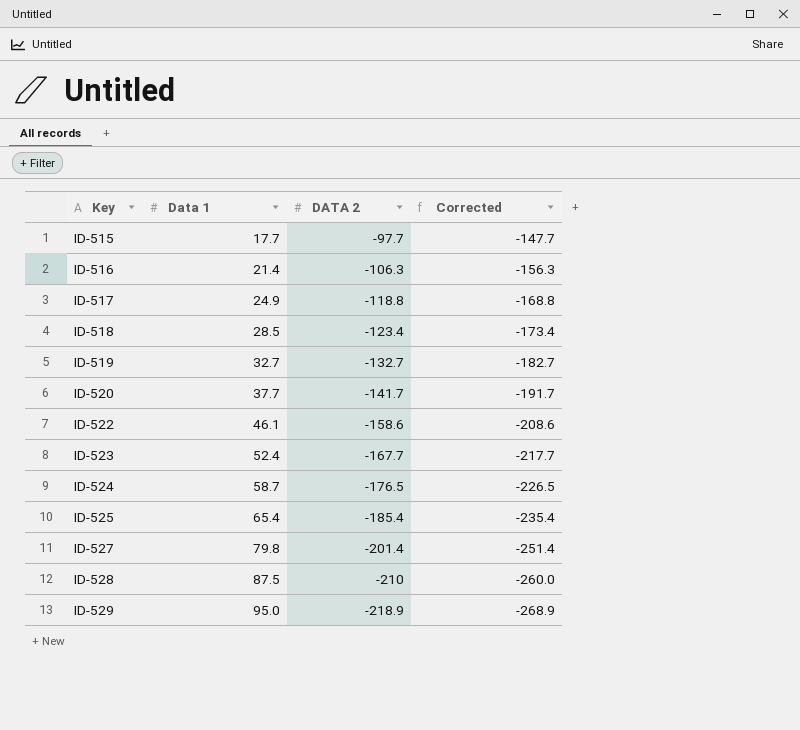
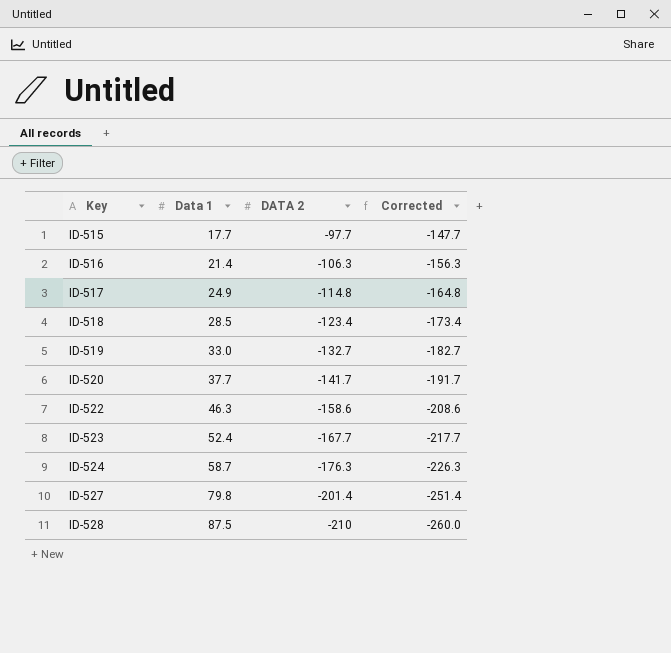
row ID-525: 65.4 | -185.4 | -235.4 -> none
row ID-529: 95.0 | -218.9 | -268.9 -> none
ID-517 | DATA 2: -118.8 -> -114.8
ID-517 | Corrected: -168.8 -> -164.8
ID-519 | Data 1: 32.7 -> 33.0
ID-522 | Data 1: 46.1 -> 46.3
ID-524 | DATA 2: -176.5 -> -176.3
ID-524 | Corrected: -226.5 -> -226.3

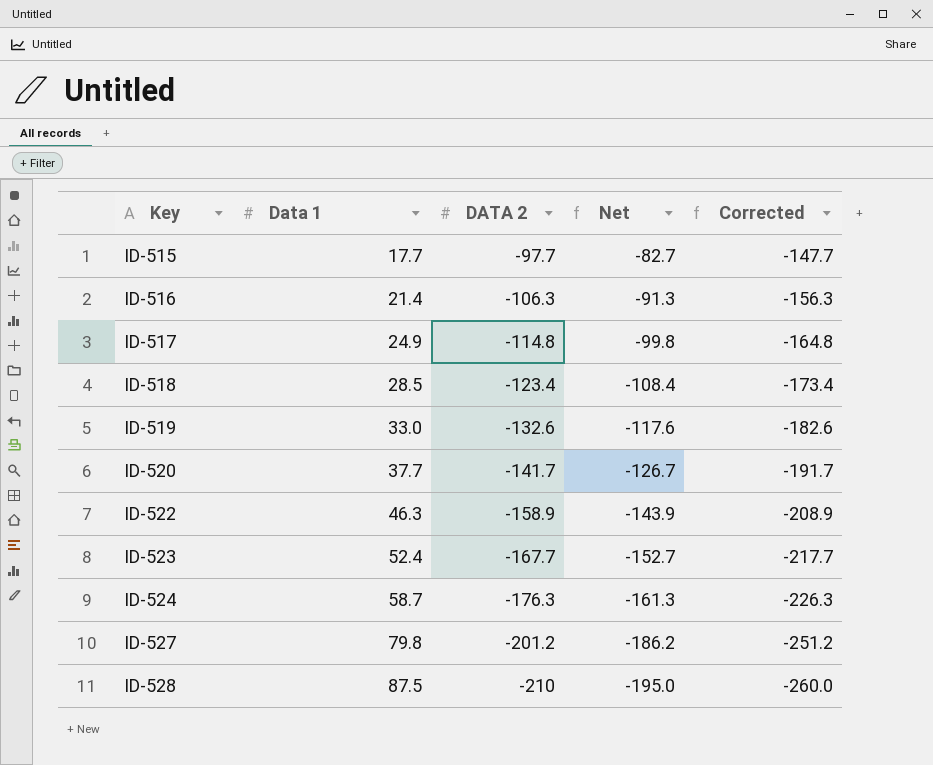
column Net | formula: none -> [DATA 2] + 15
ID-519 | DATA 2: -132.7 -> -132.6
ID-519 | Corrected: -182.7 -> -182.6
ID-522 | DATA 2: -158.6 -> -158.9
ID-522 | Corrected: -208.6 -> -208.9
ID-527 | DATA 2: -201.4 -> -201.2
ID-527 | Corrected: -251.4 -> -251.2

